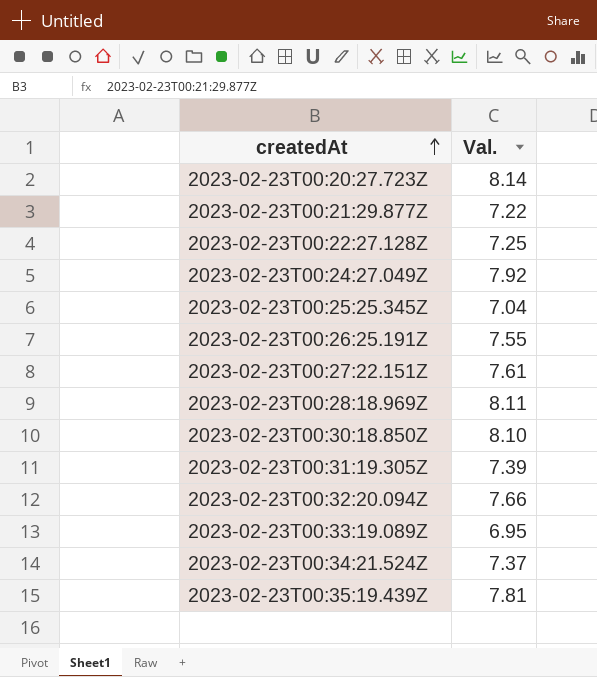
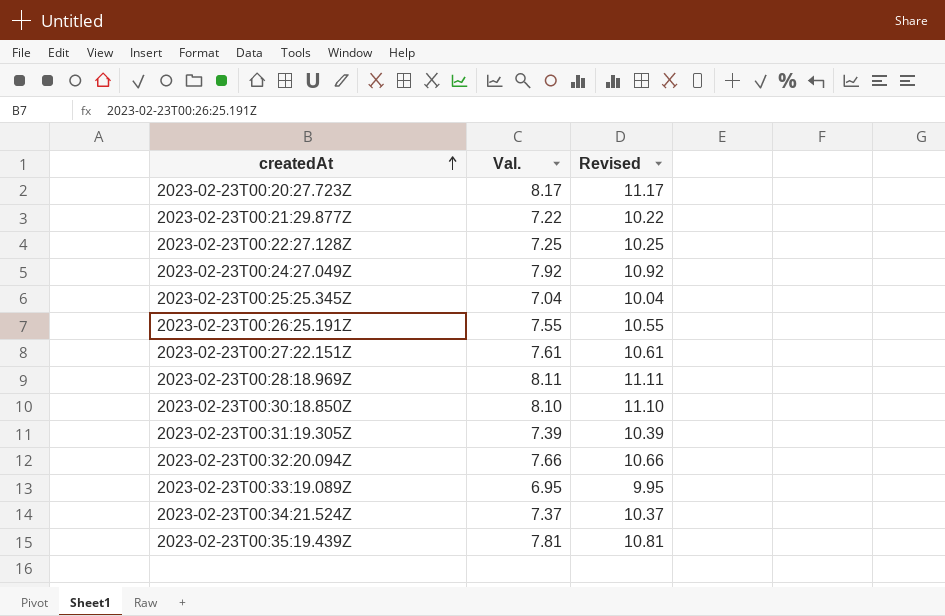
column Revised | formula: none -> [Val.] + 3
2023-02-23T00:20:27.723Z | Val.: 8.14 -> 8.17

